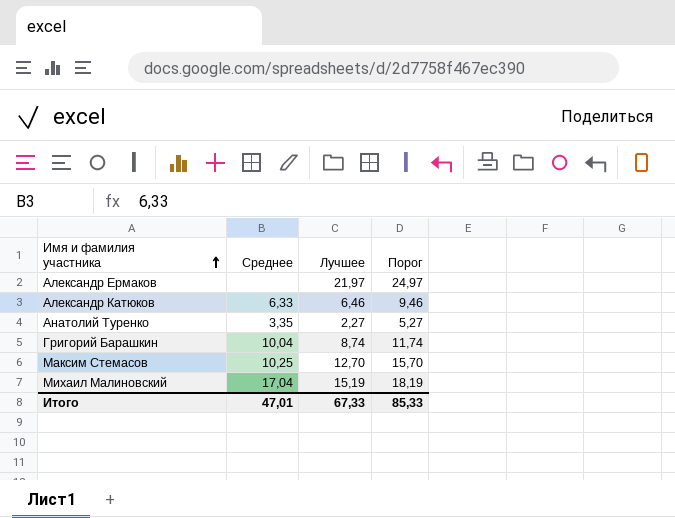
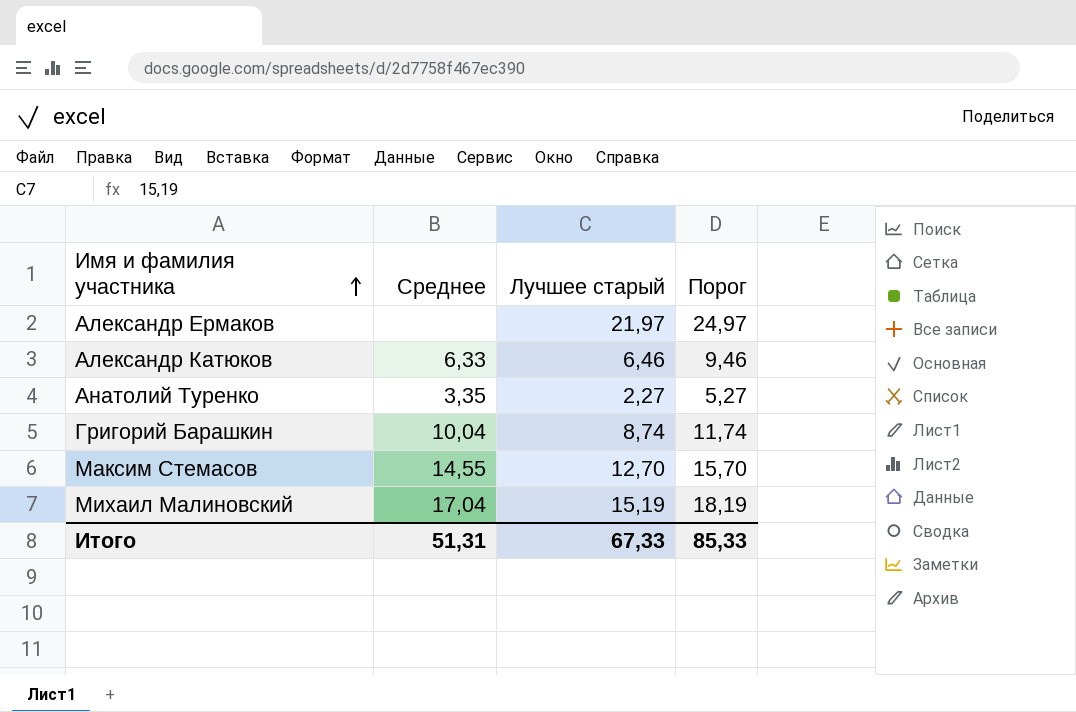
column name: Лучшее -> Лучшее старый
Максим Стемасов | Среднее: 10,25 -> 14,55
Итого | Среднее: 47,01 -> 51,31

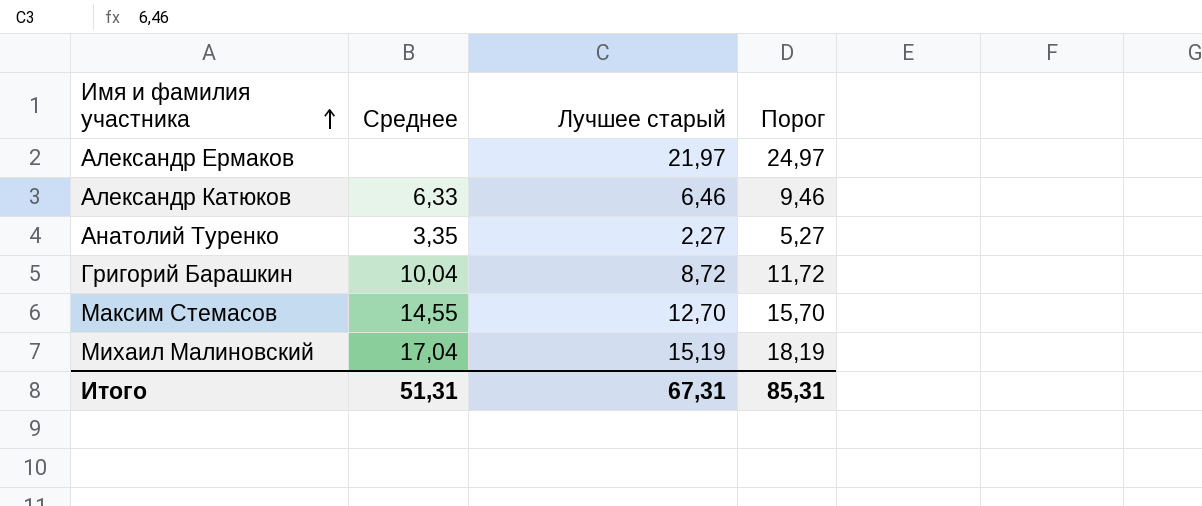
Григорий Барашкин | Лучшее старый: 8,74 -> 8,72
Григорий Барашкин | Порог: 11,74 -> 11,72
Итого | Лучшее старый: 67,33 -> 67,31
Итого | Порог: 85,33 -> 85,31

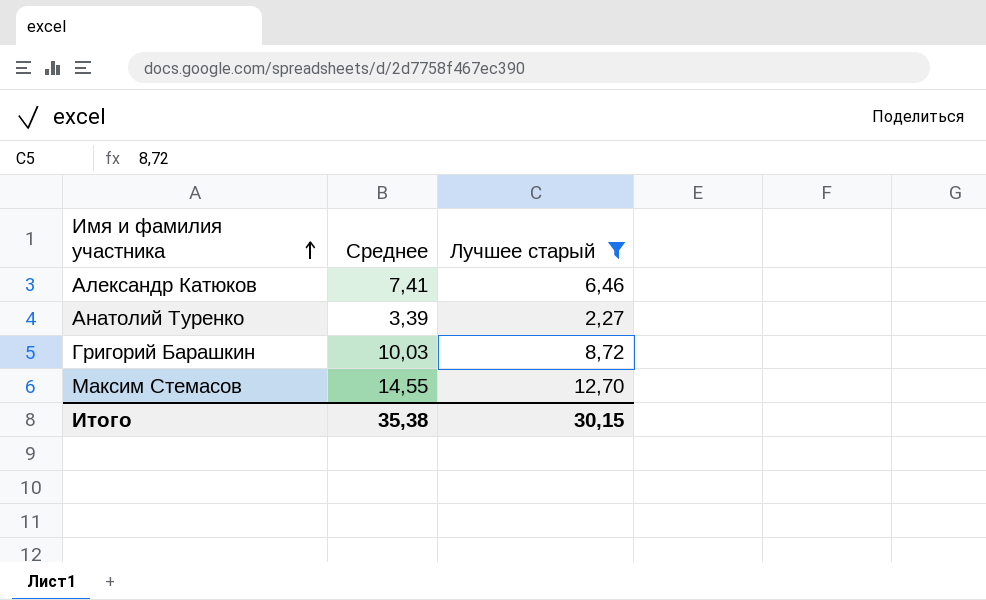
filter: none -> Лучшее старый <= 12,70
column Порог | formula: [Лучшее старый] + 3 -> none
Александр Катюков | Среднее: 6,33 -> 7,41
Анатолий Туренко | Среднее: 3,35 -> 3,39
Григорий Барашкин | Среднее: 10,04 -> 10,03
Итого | Среднее: 51,31 -> 35,38
Итого | Лучшее старый: 67,31 -> 30,15

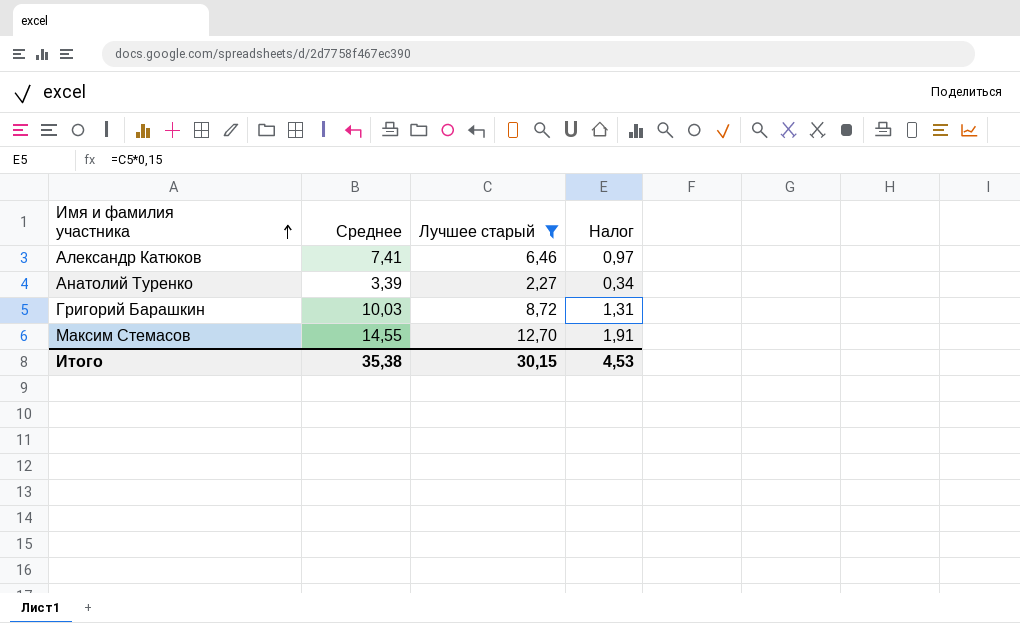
column Налог | formula: none -> [Лучшее старый] * 0,15

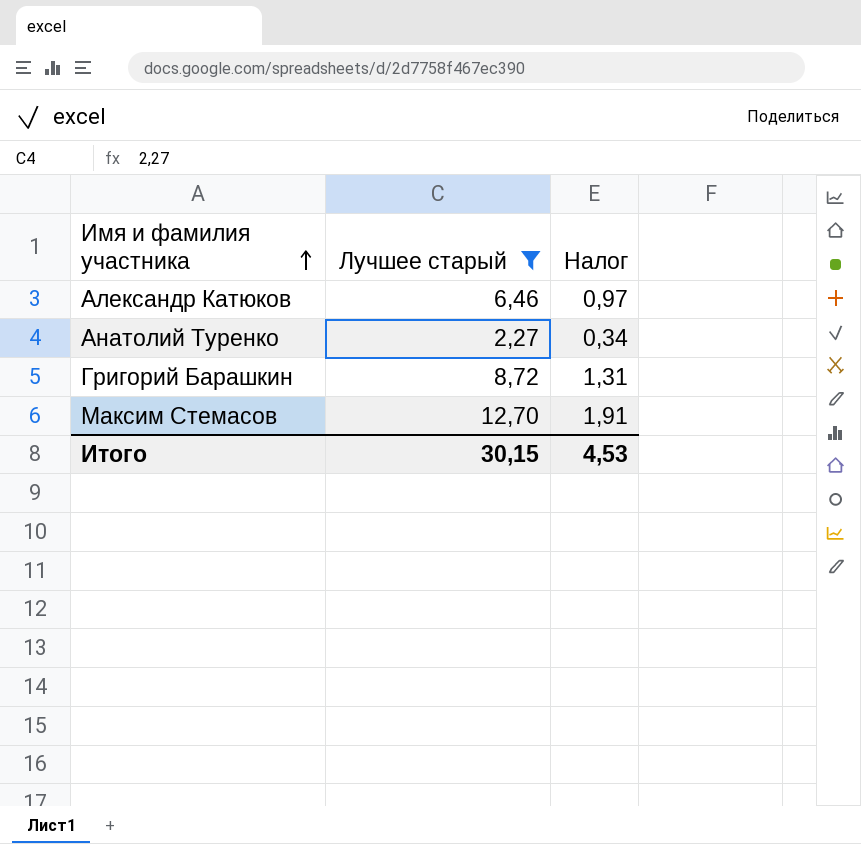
column Среднее | position: 2 -> none

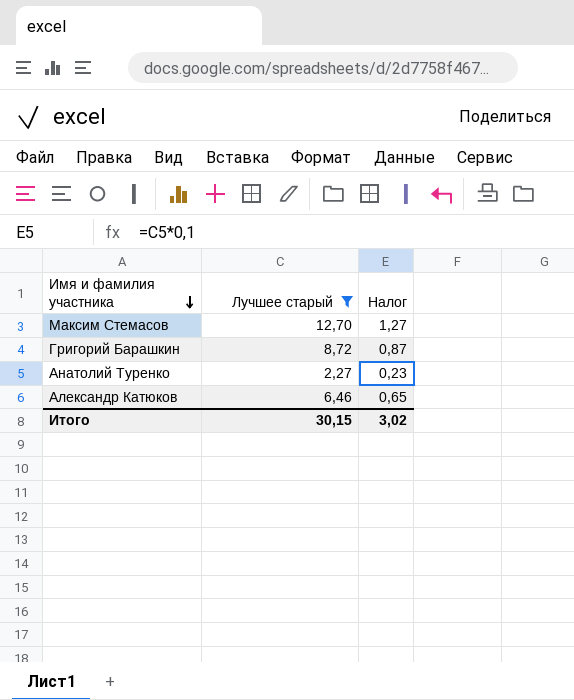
row order: Имя и фамилия участника ascending -> Имя и фамилия участника descending
column Налог | formula: [Лучшее старый] * 0,15 -> [Лучшее старый] * 0,1
Итого | Налог: 4,53 -> 3,02

